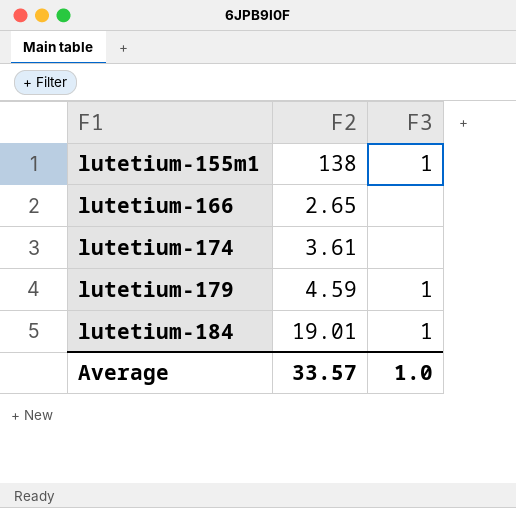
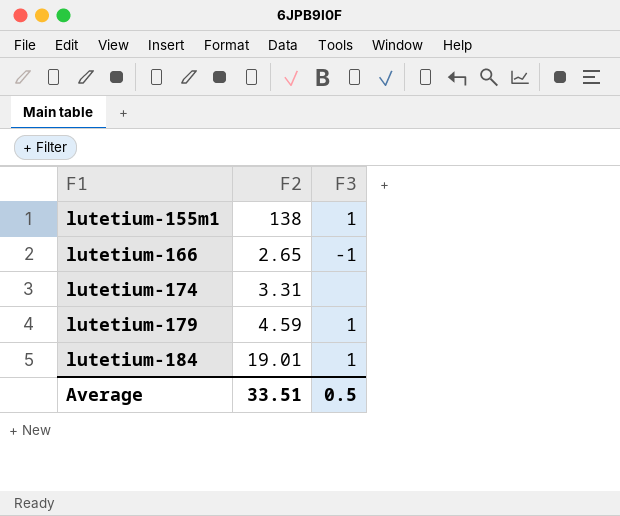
lutetium-166 | F3: none -> -1
lutetium-174 | F2: 3.61 -> 3.31
Average | F2: 33.57 -> 33.51
Average | F3: 1.0 -> 0.5

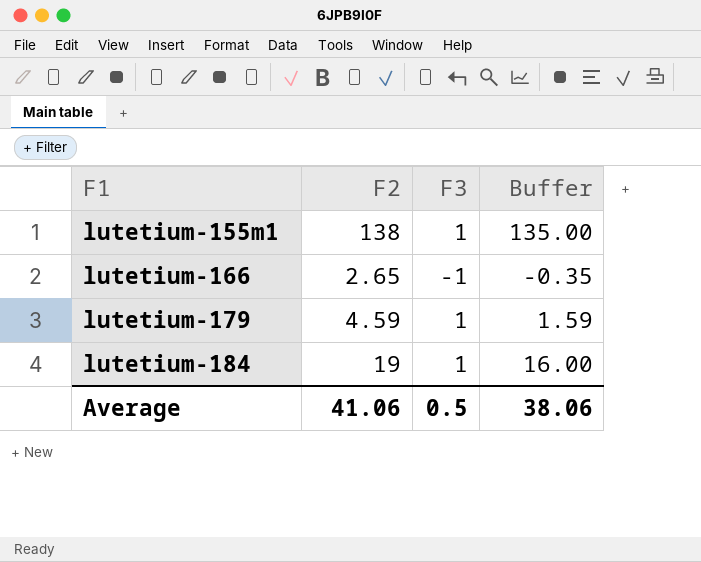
column Buffer | formula: none -> [F2] - 3
row lutetium-174: 3.31 | none -> none
lutetium-184 | F2: 19.01 -> 19
Average | F2: 33.51 -> 41.06

